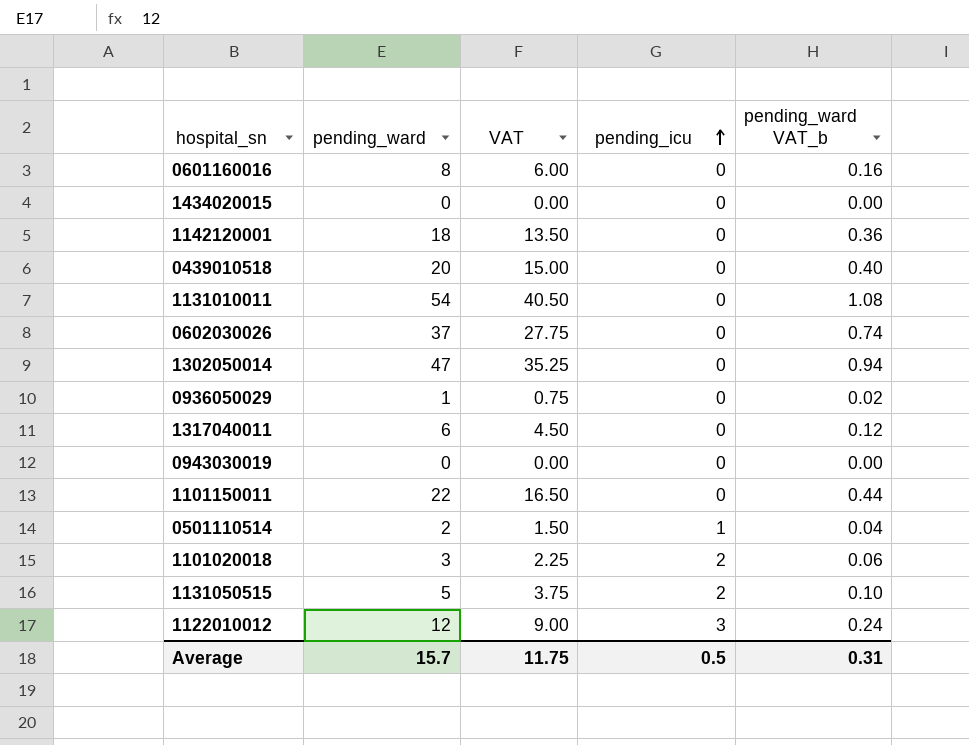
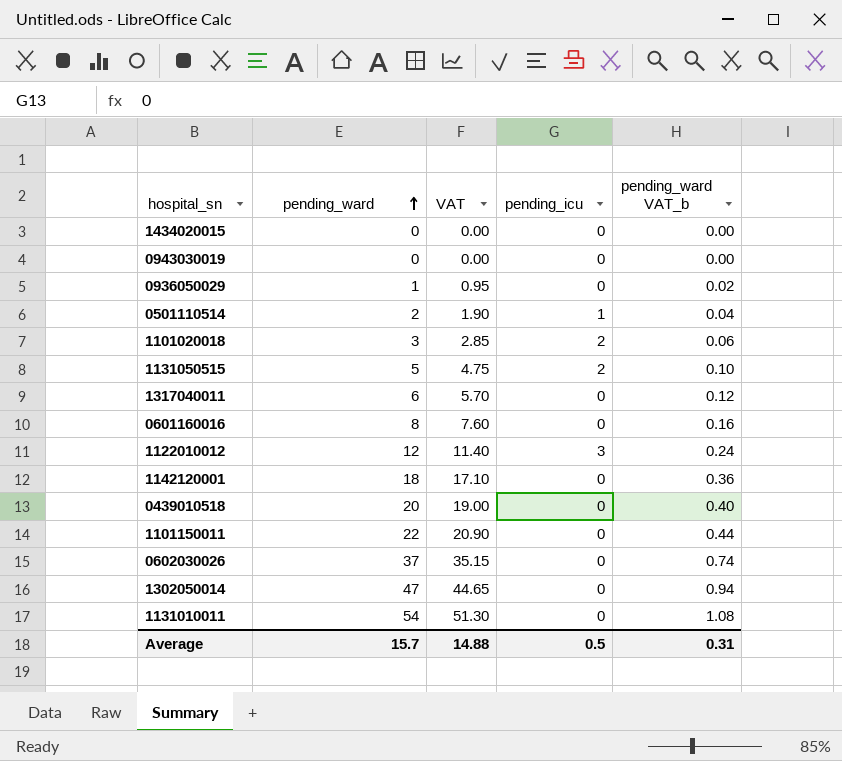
row order: pending_icu ascending -> pending_ward ascending
column VAT | formula: [pending_ward] * 0.75 -> [pending_ward] * 0.95
Average | VAT: 11.75 -> 14.88

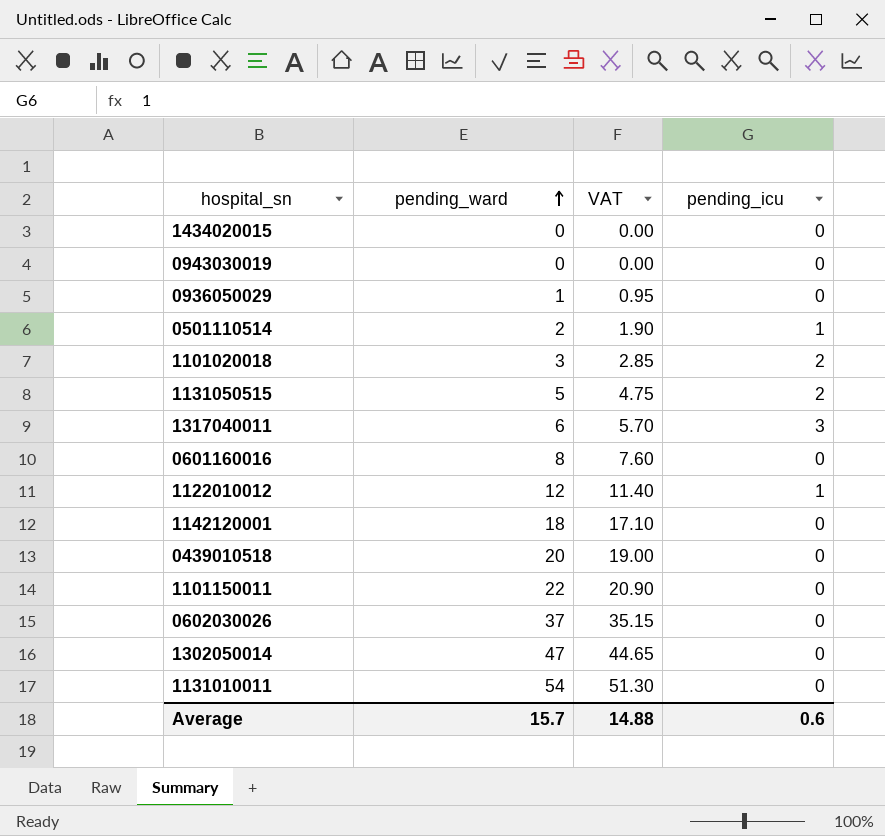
column pending_ward VAT_b | formula: [pending_ward] * 0.02 -> none
1317040011 | pending_icu: 0 -> 3
1122010012 | pending_icu: 3 -> 1
Average | pending_icu: 0.5 -> 0.6

